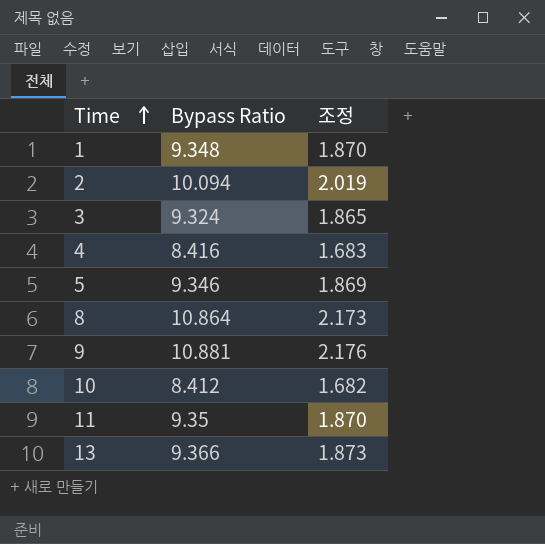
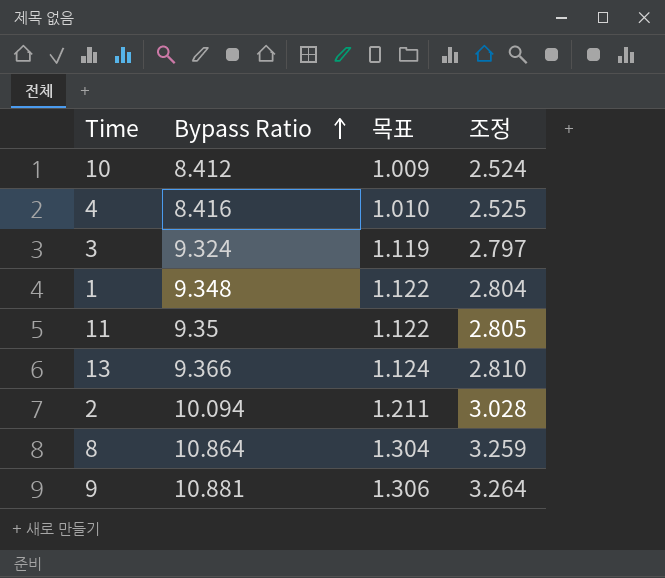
row order: Time ascending -> Bypass Ratio ascending
column 목표 | formula: none -> [Bypass Ratio] * 0.12
column 조정 | formula: [Bypass Ratio] * 0.2 -> [Bypass Ratio] * 0.3
row 5: 9.346 | 1.869 -> none

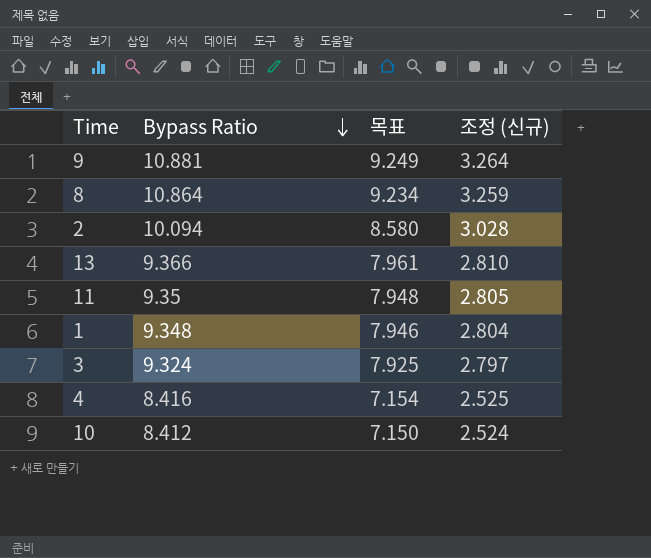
row order: Bypass Ratio ascending -> Bypass Ratio descending
column 목표 | formula: [Bypass Ratio] * 0.12 -> [Bypass Ratio] * 0.85
column name: 조정 -> 조정 (신규)

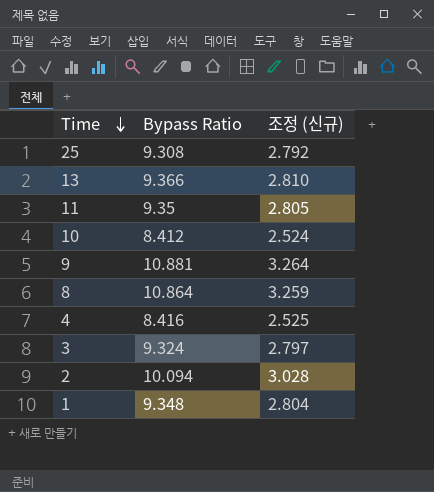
row order: Bypass Ratio descending -> Time descending
column 목표 | formula: [Bypass Ratio] * 0.85 -> none
row 25: none -> 9.308 | 2.792

